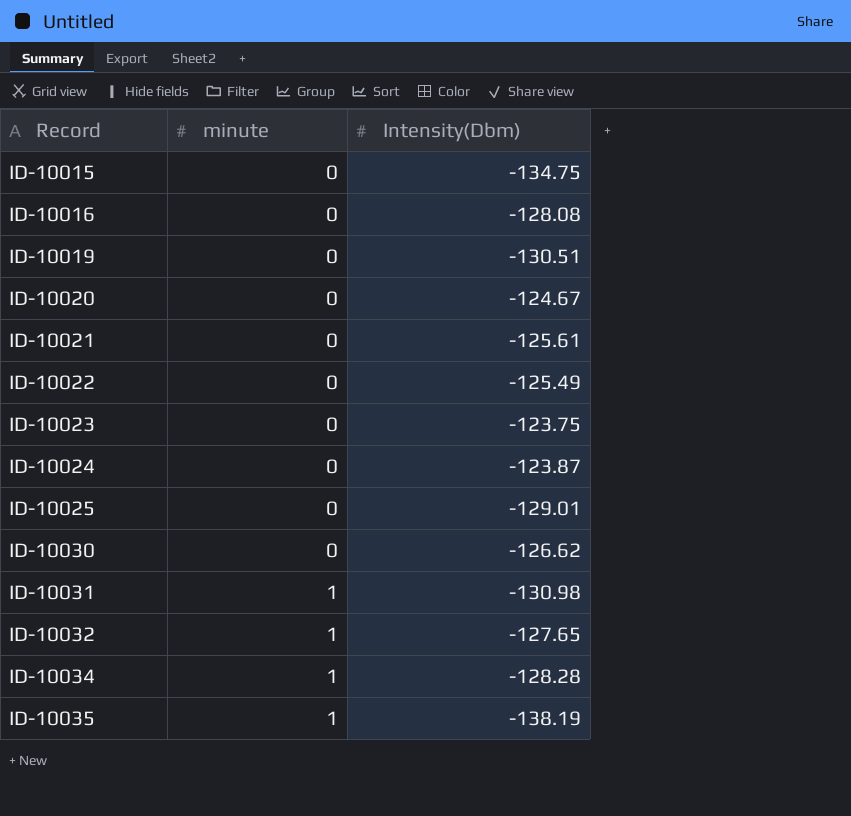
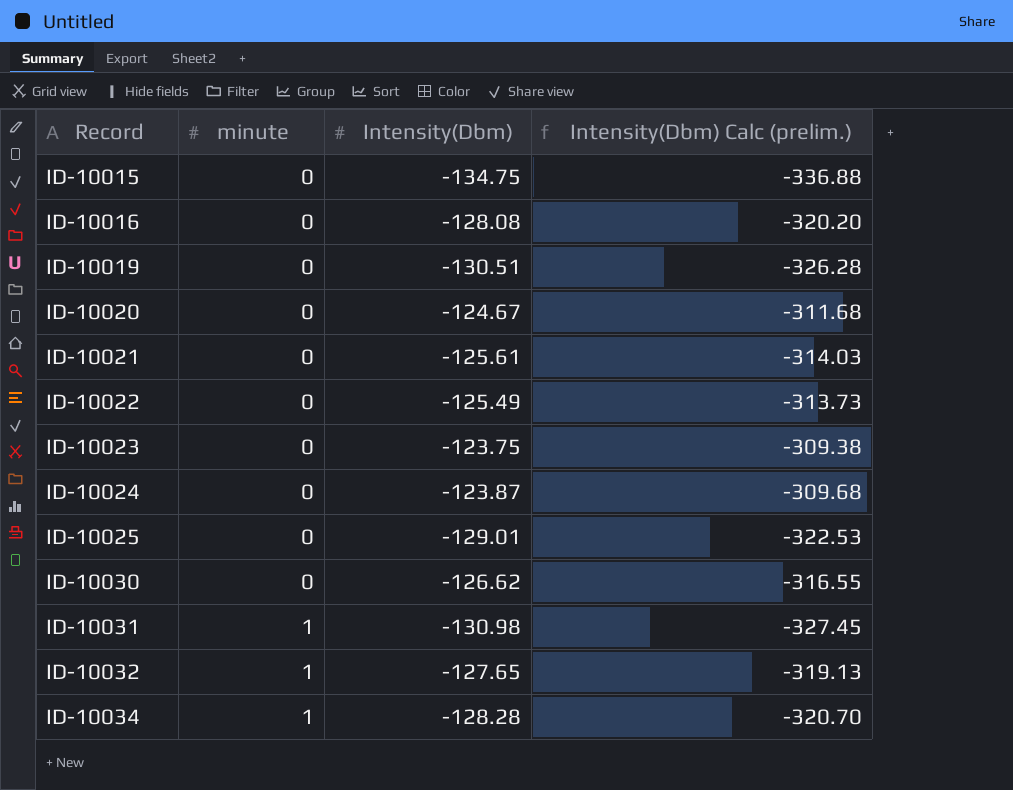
column Intensity(Dbm) Calc (prelim.) | formula: none -> [Intensity(Dbm)] * 2.5
row ID-10035: 1 | -138.19 -> none

